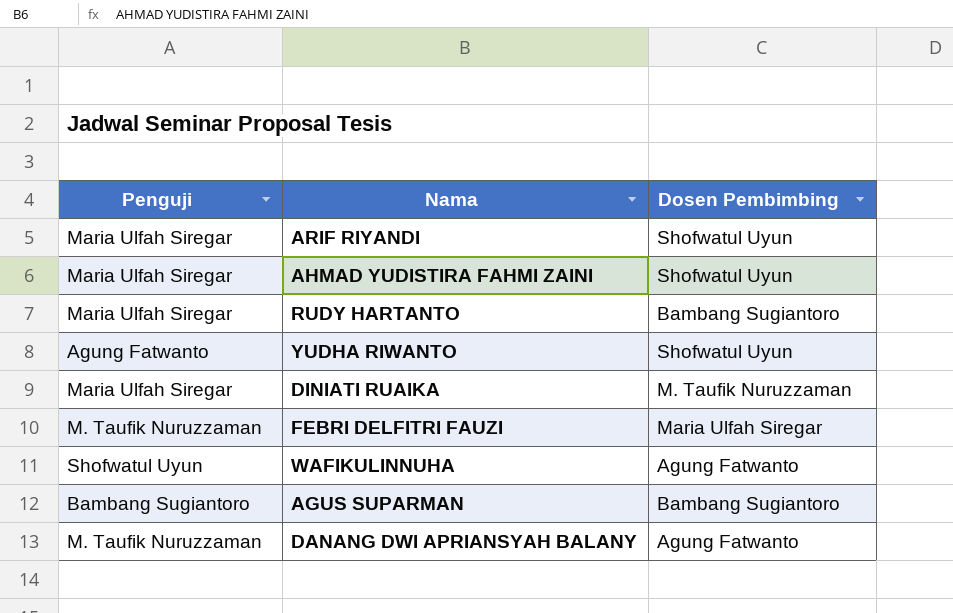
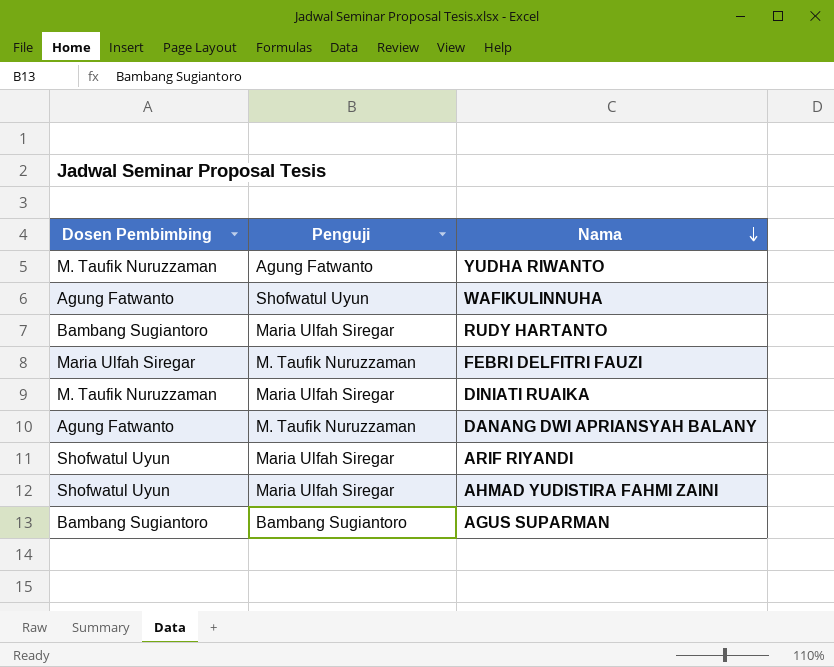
row order: none -> Nama descending
column Dosen Pembimbing | position: 3 -> 1
YUDHA RIWANTO | Dosen Pembimbing: Shofwatul Uyun -> M. Taufik Nuruzzaman

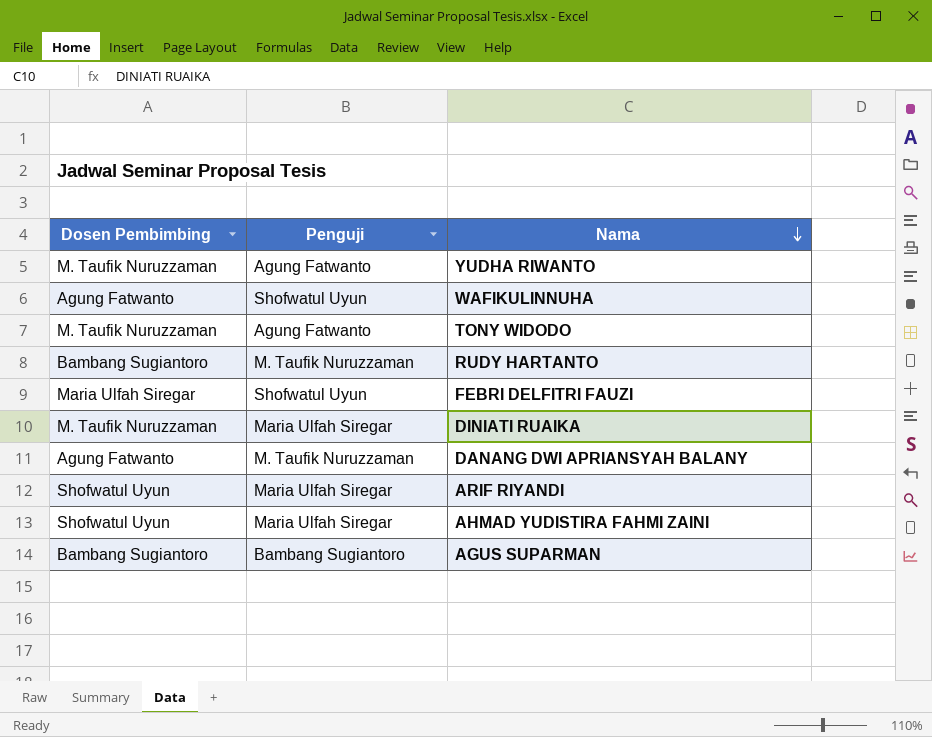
row TONY WIDODO: none -> M. Taufik Nuruzzaman | Agung Fatwanto
RUDY HARTANTO | Penguji: Maria Ulfah Siregar -> M. Taufik Nuruzzaman
FEBRI DELFITRI FAUZI | Penguji: M. Taufik Nuruzzaman -> Shofwatul Uyun

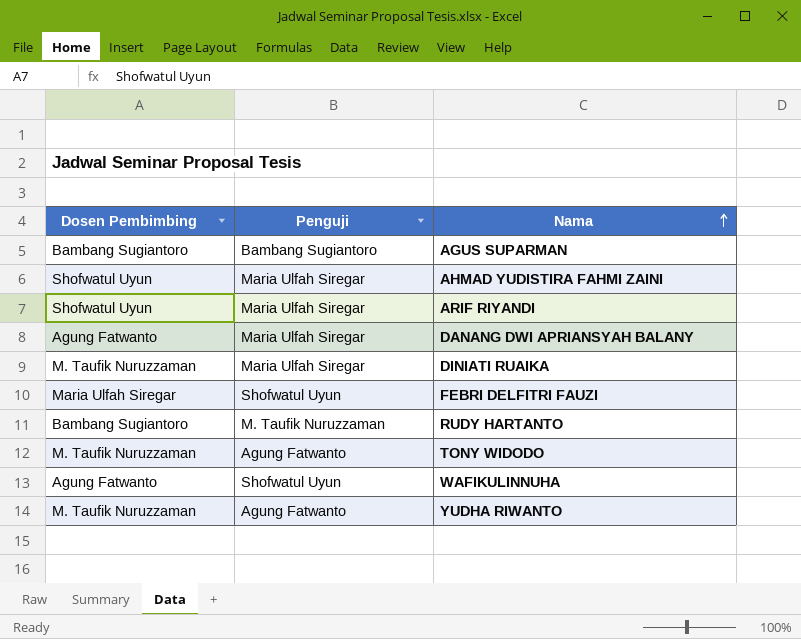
row order: Nama descending -> Nama ascending
DANANG DWI APRIANSYAH BALANY | Penguji: M. Taufik Nuruzzaman -> Maria Ulfah Siregar

